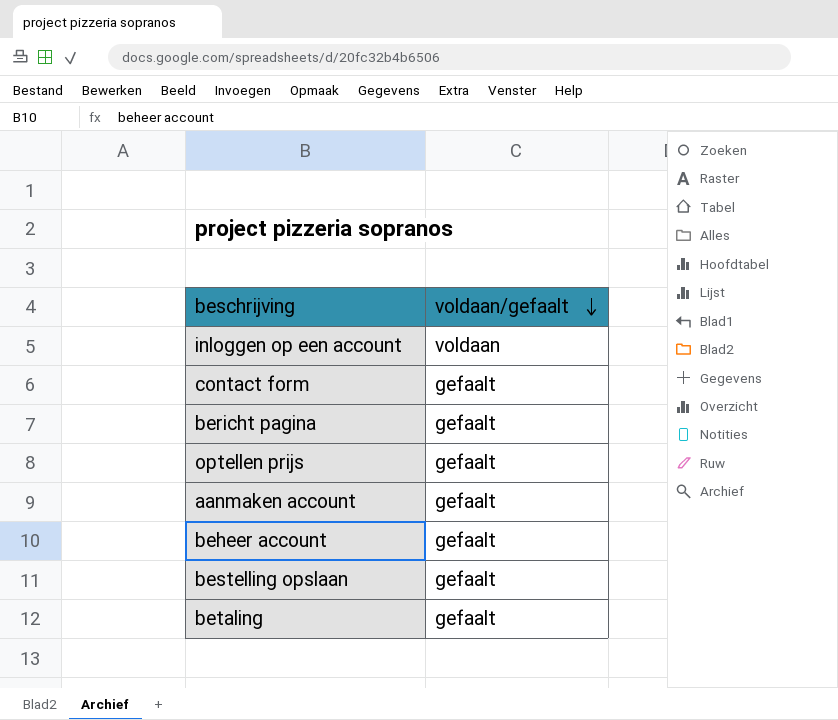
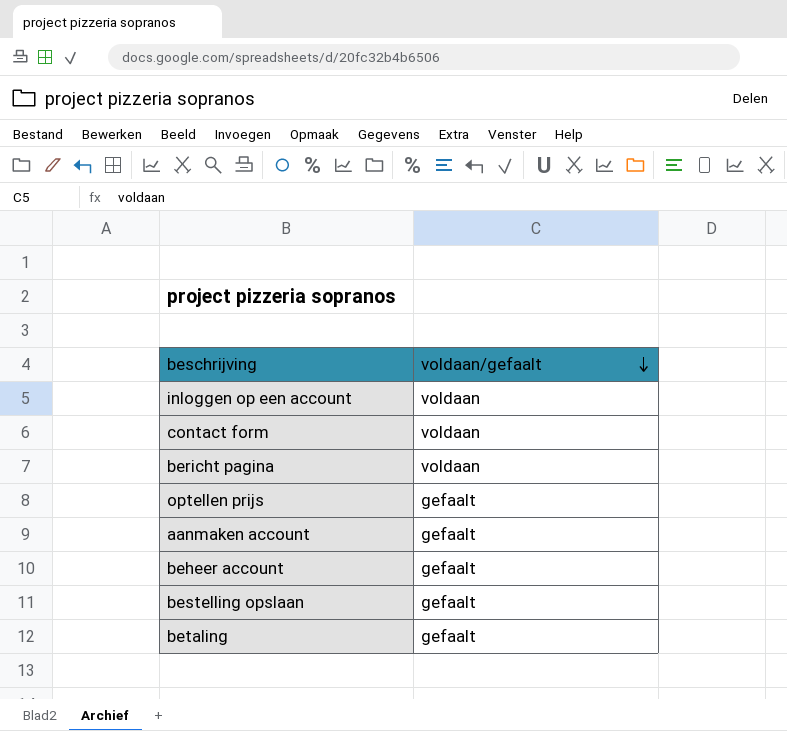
contact form | voldaan/gefaalt: gefaalt -> voldaan
bericht pagina | voldaan/gefaalt: gefaalt -> voldaan

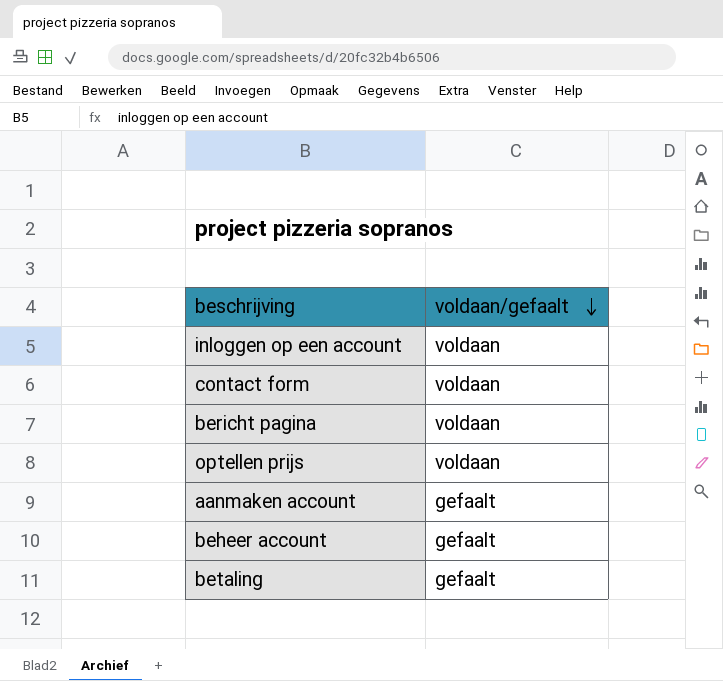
row bestelling opslaan: gefaalt -> none
optellen prijs | voldaan/gefaalt: gefaalt -> voldaan

